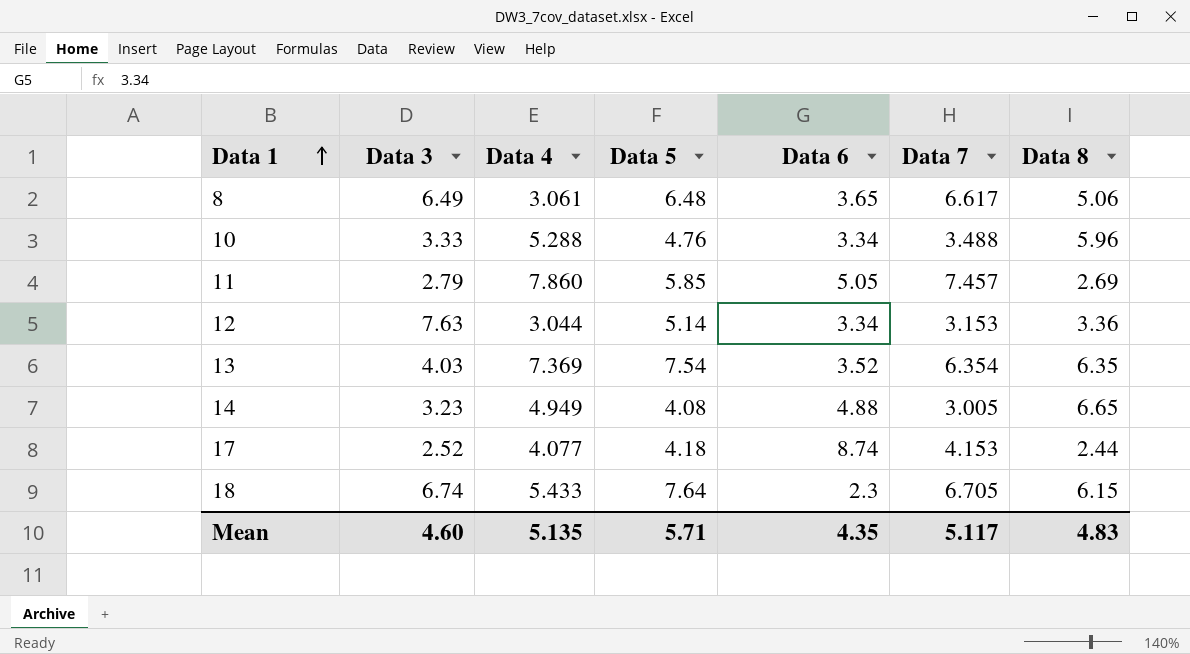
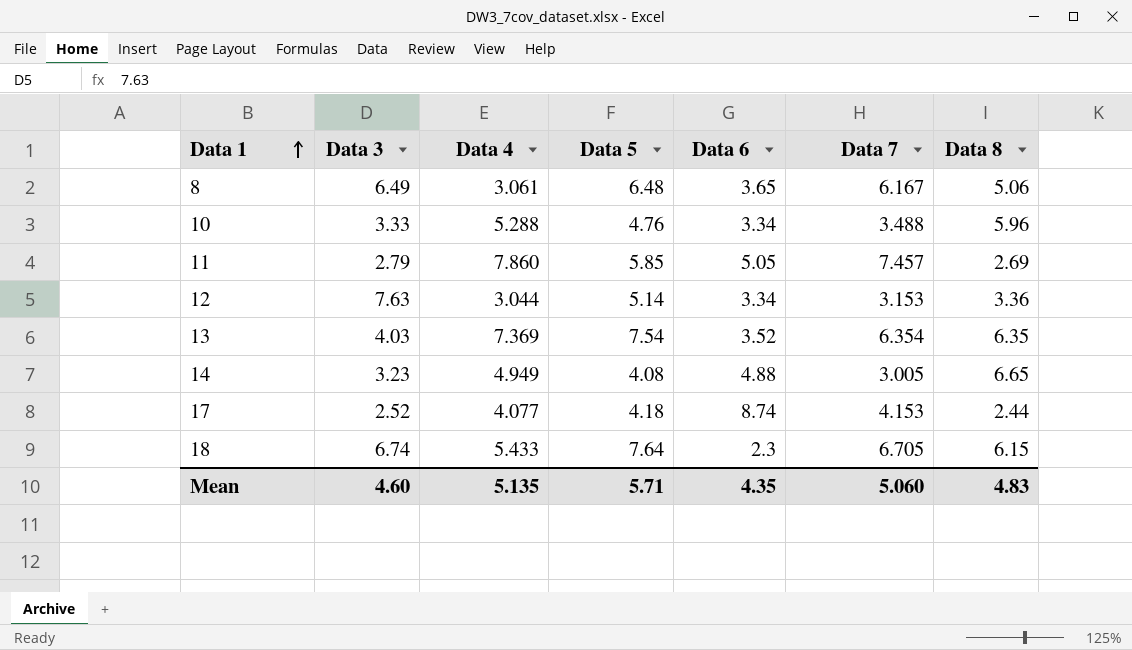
8 | Data 7: 6.617 -> 6.167
Mean | Data 7: 5.117 -> 5.060

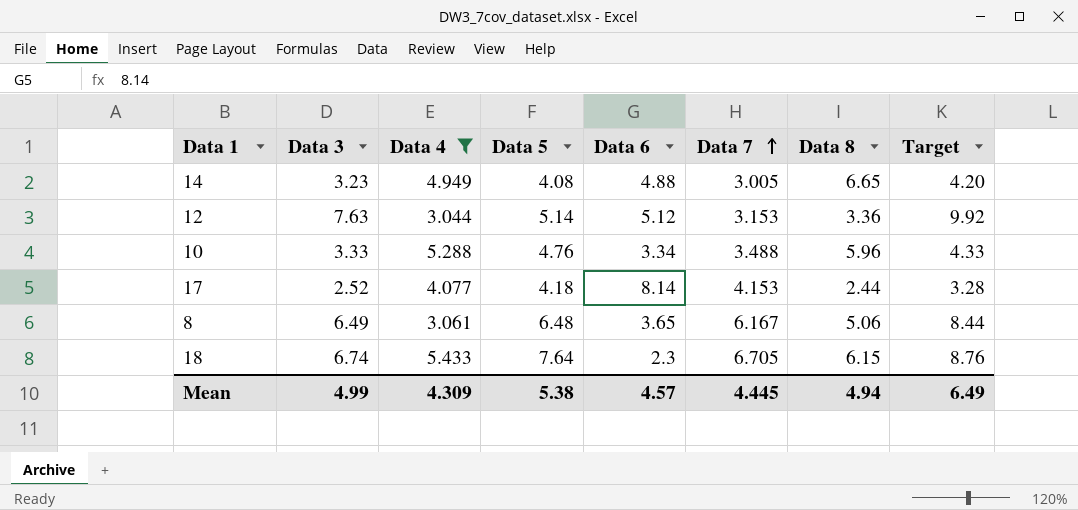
filter: none -> Data 4 <= 5.433
row order: Data 1 ascending -> Data 7 ascending
column Target | formula: none -> [Data 3] * 1.3
12 | Data 6: 3.34 -> 5.12
17 | Data 6: 8.74 -> 8.14
Mean | Data 3: 4.60 -> 4.99
Mean | Data 4: 5.135 -> 4.309
Mean | Data 5: 5.71 -> 5.38
Mean | Data 6: 4.35 -> 4.57
Mean | Data 7: 5.060 -> 4.445
Mean | Data 8: 4.83 -> 4.94

